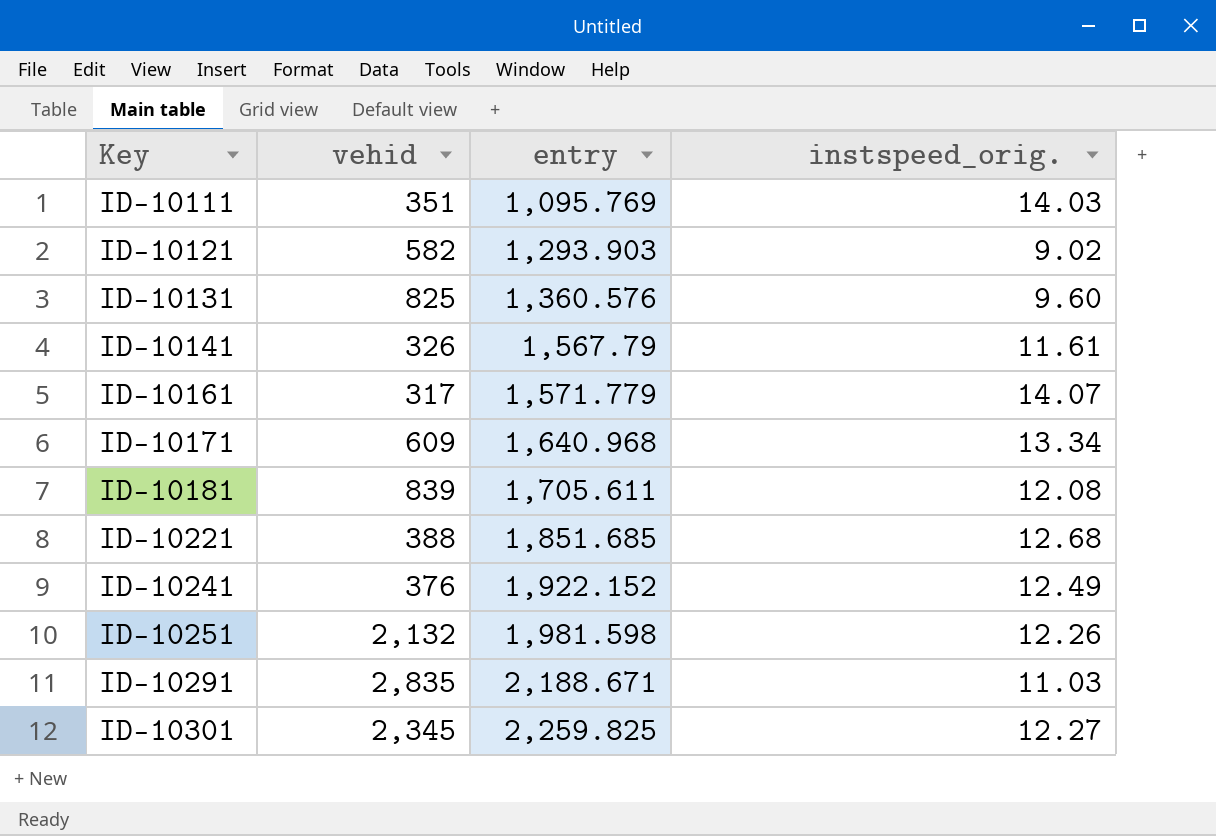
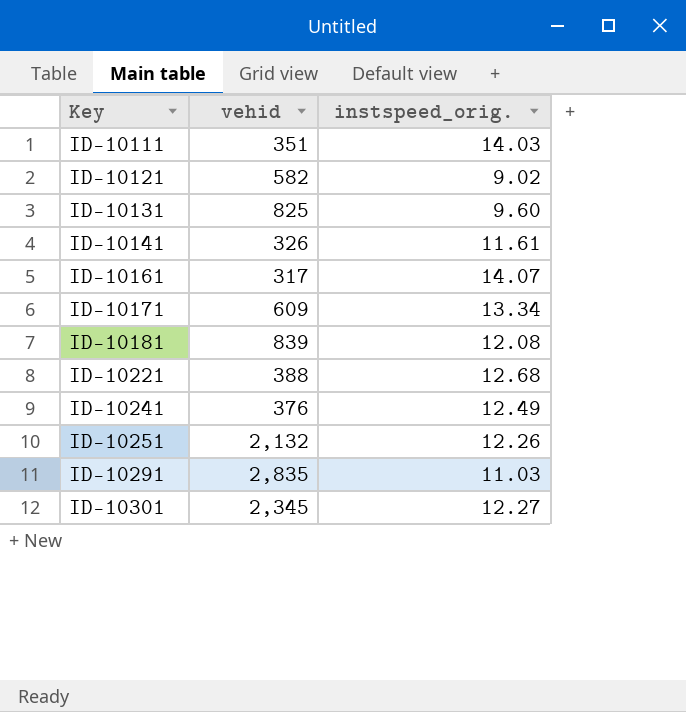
column entry | position: 3 -> none

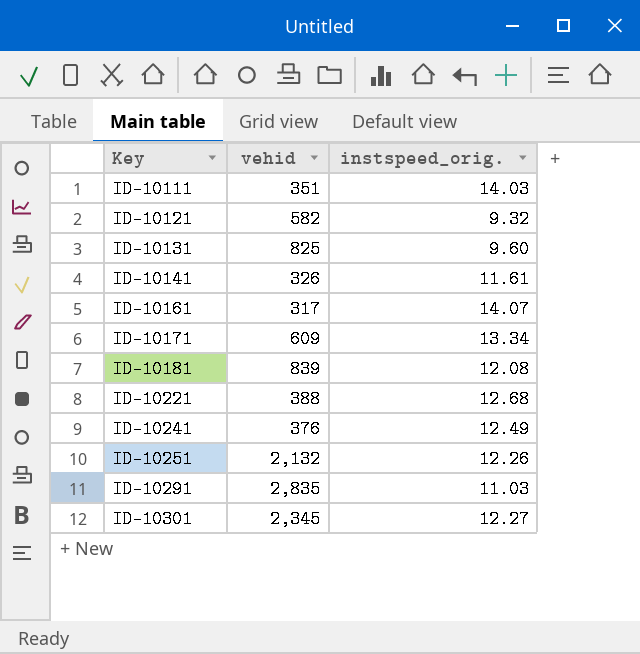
ID-10121 | instspeed_orig.: 9.02 -> 9.32

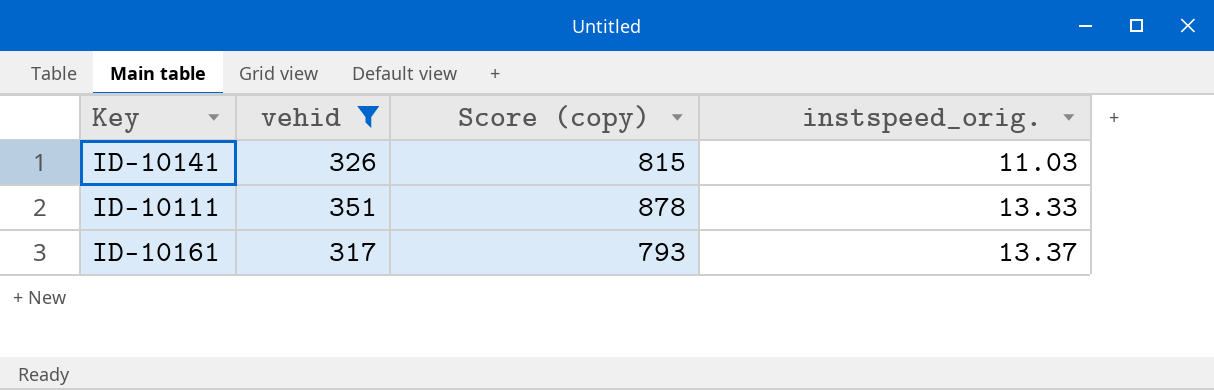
filter: none -> vehid <= 351
row order: Key ascending -> instspeed_orig. ascending
column Score (copy) | formula: none -> [vehid] * 2.5
ID-10141 | instspeed_orig.: 11.61 -> 11.03
ID-10111 | instspeed_orig.: 14.03 -> 13.33
ID-10161 | instspeed_orig.: 14.07 -> 13.37

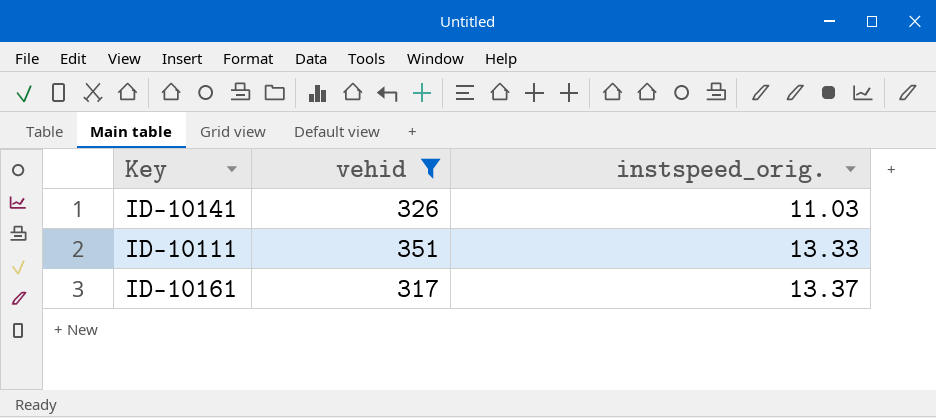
column Score (copy) | formula: [vehid] * 2.5 -> none

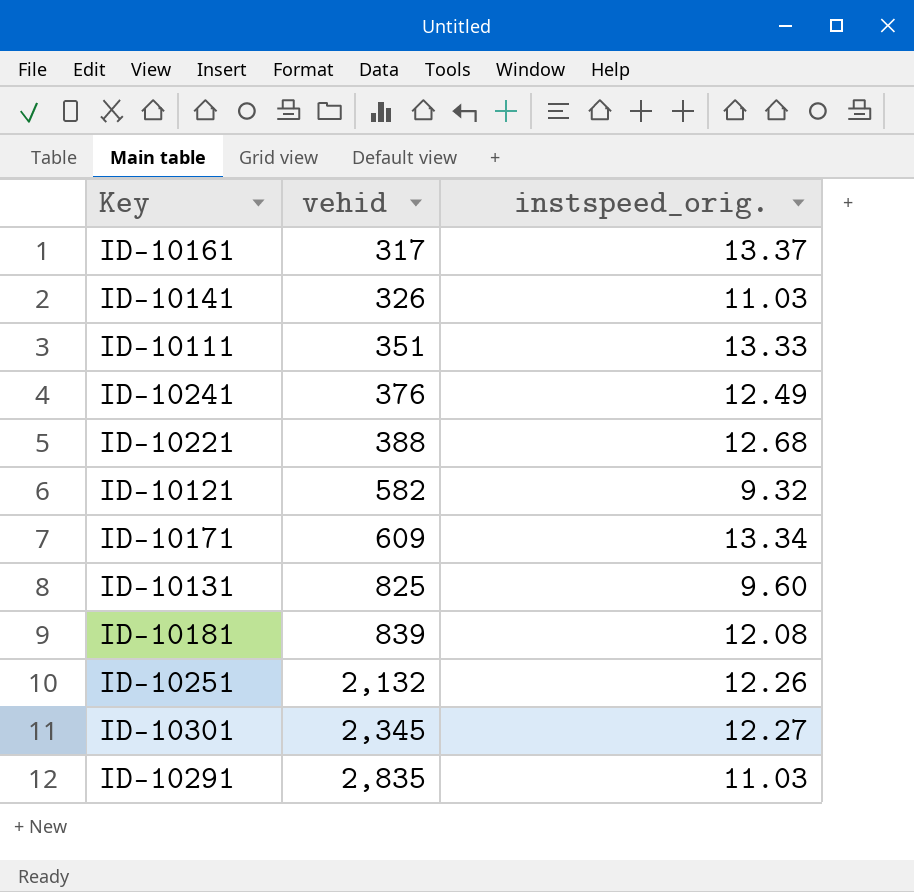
filter: vehid <= 351 -> none
row order: instspeed_orig. ascending -> vehid ascending

